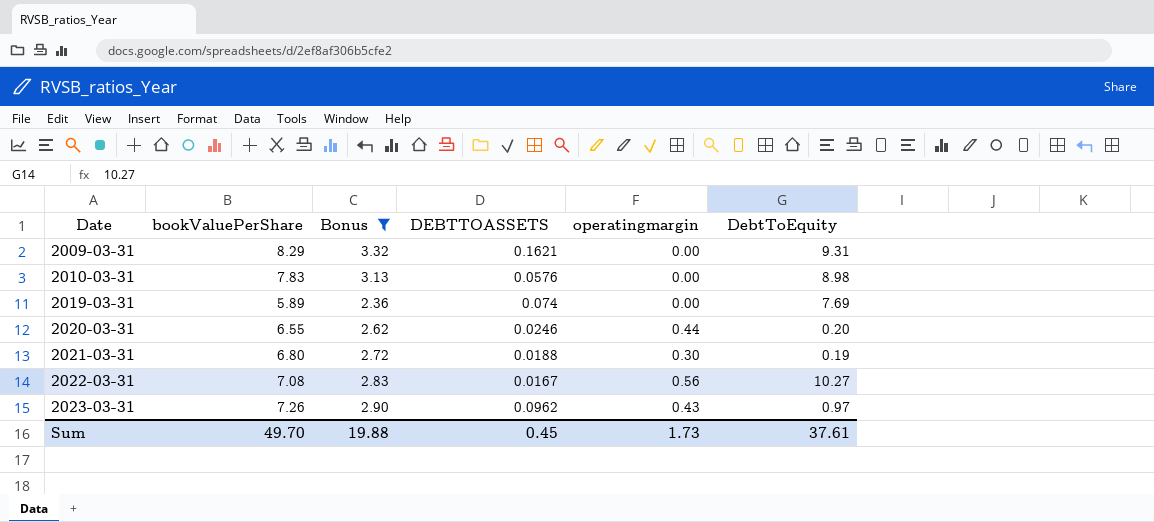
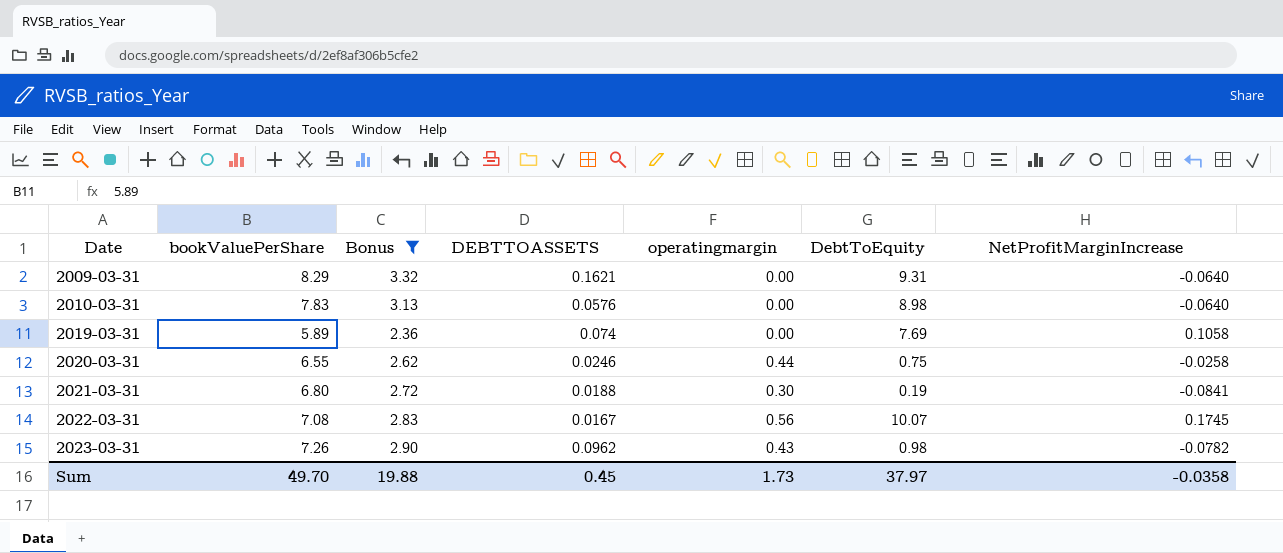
column NetProfitMarginIncrease | position: none -> 7
2020-03-31 | DebtToEquity: 0.20 -> 0.75
2022-03-31 | DebtToEquity: 10.27 -> 10.07
2023-03-31 | DebtToEquity: 0.97 -> 0.98
Sum | DebtToEquity: 37.61 -> 37.97

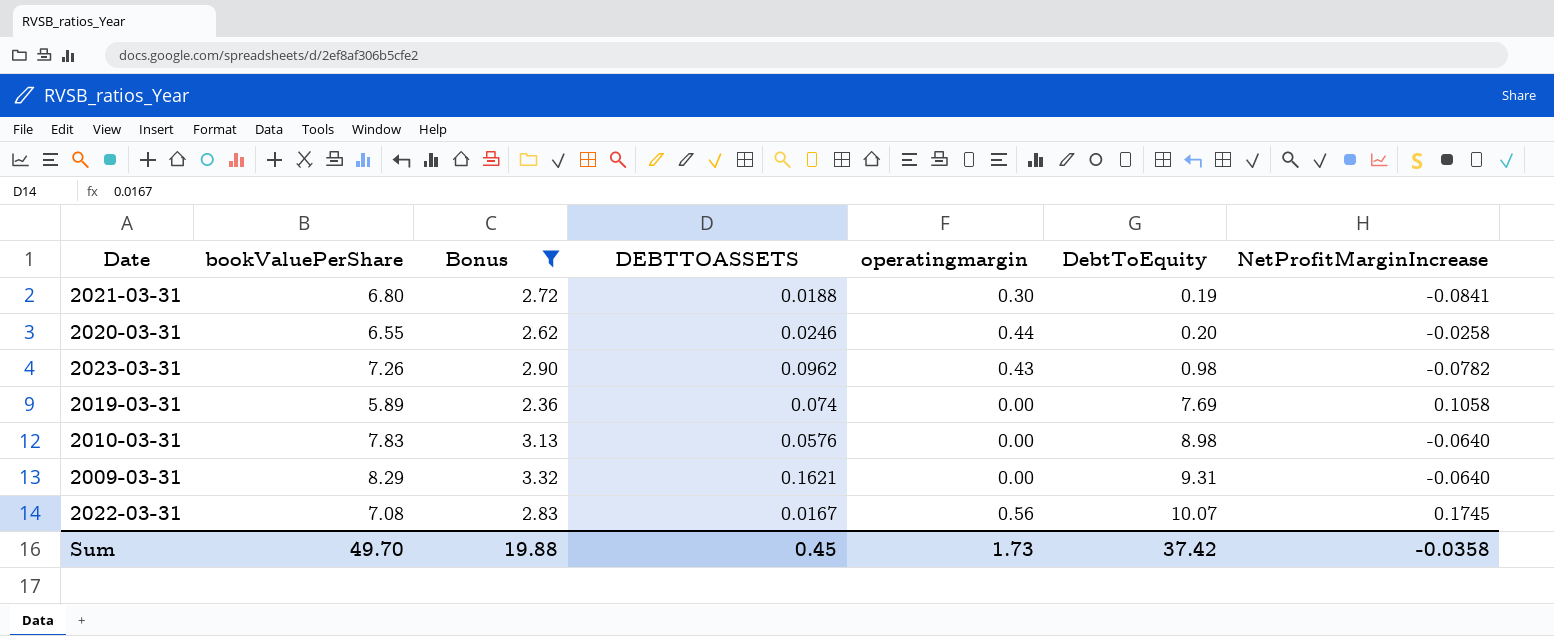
row order: Date ascending -> DebtToEquity ascending
2020-03-31 | DebtToEquity: 0.75 -> 0.20
Sum | DebtToEquity: 37.97 -> 37.42

